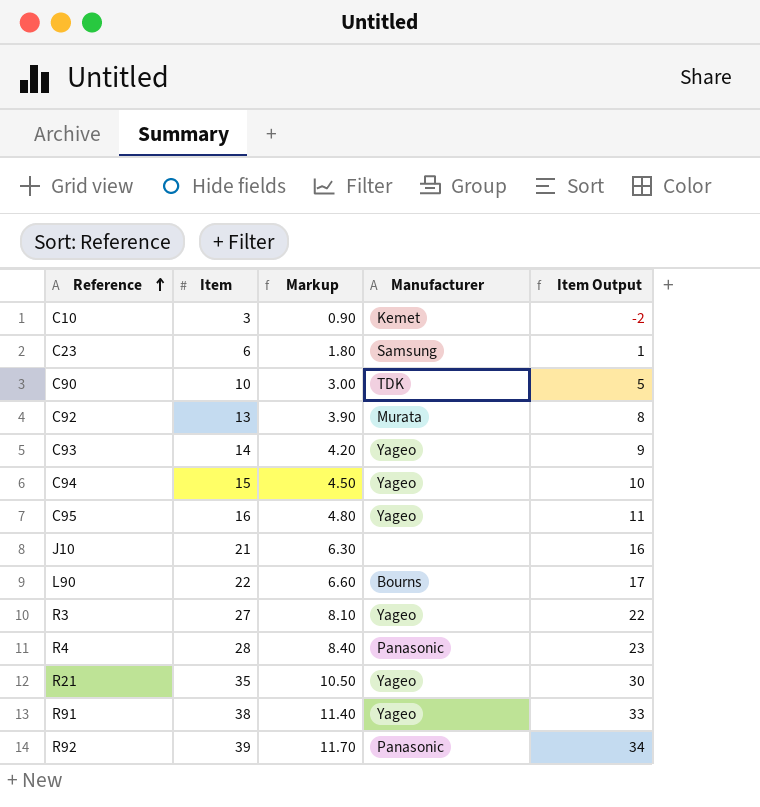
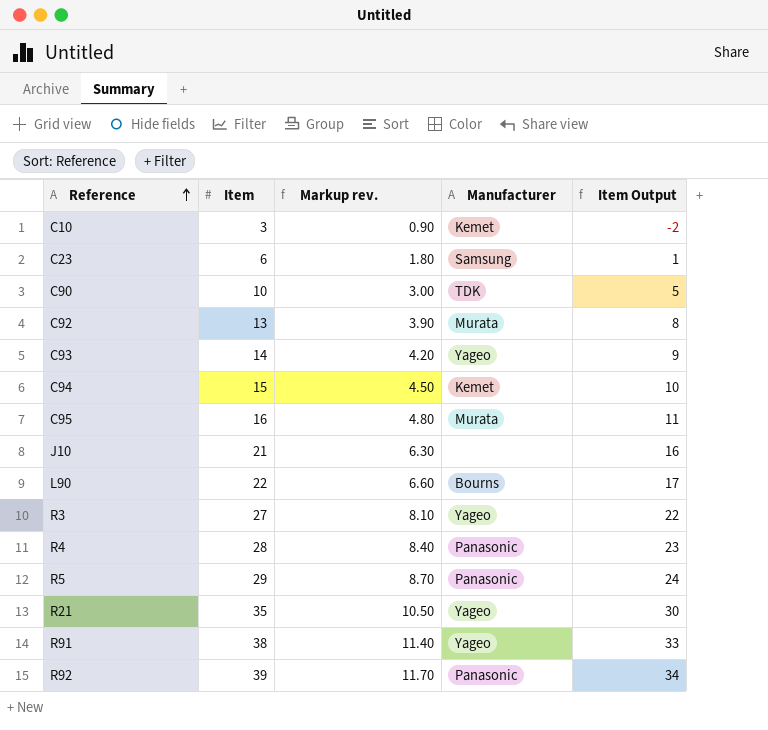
column name: Markup -> Markup rev.
C94 | Manufacturer: Yageo -> Kemet
C95 | Manufacturer: Yageo -> Murata
row R5: none -> 29 | 8.70 | Panasonic | 24

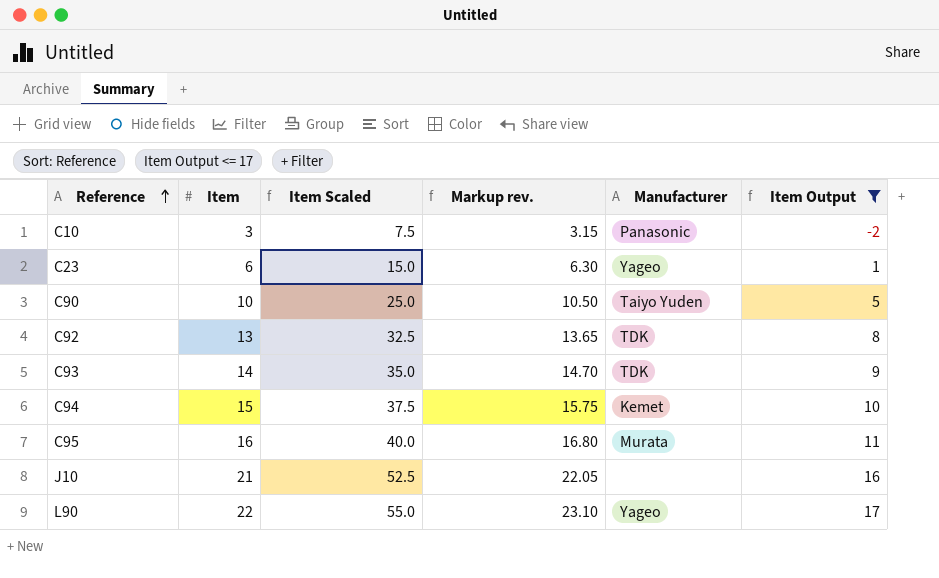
filter: none -> Item Output <= 17
column Item Scaled | formula: none -> [Item] * 2.5
column Markup rev. | formula: [Item] * 0.3 -> [Item] * 1.05
C10 | Manufacturer: Kemet -> Panasonic
C23 | Manufacturer: Samsung -> Yageo
C90 | Manufacturer: TDK -> Taiyo Yuden
C92 | Manufacturer: Murata -> TDK
C93 | Manufacturer: Yageo -> TDK
L90 | Manufacturer: Bourns -> Yageo

